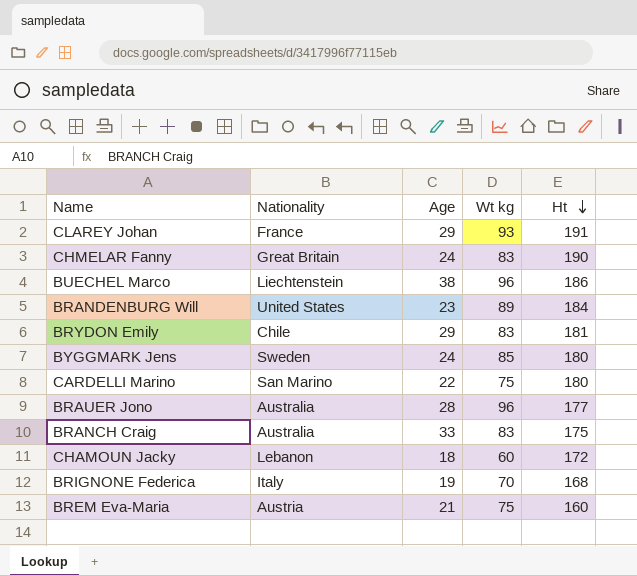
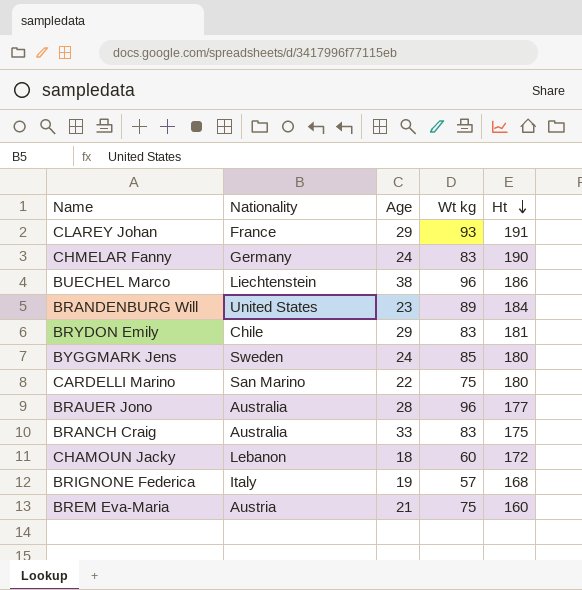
CHMELAR Fanny | Nationality: Great Britain -> Germany
BRIGNONE Federica | Wt kg: 70 -> 57

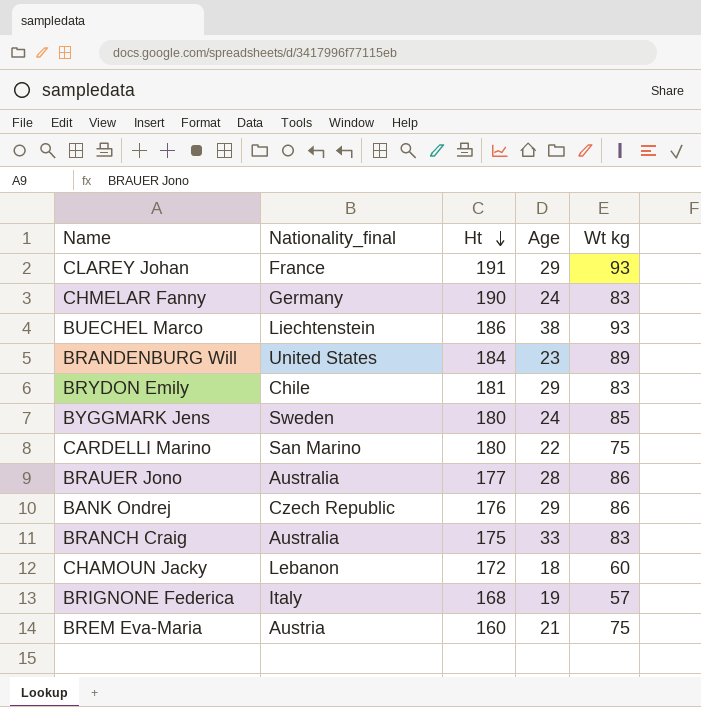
column name: Nationality -> Nationality_final
column Ht | position: 5 -> 3
BUECHEL Marco | Wt kg: 96 -> 93
BRAUER Jono | Wt kg: 96 -> 86
row BANK Ondrej: none -> Czech Republic | 176 | 29 | 86

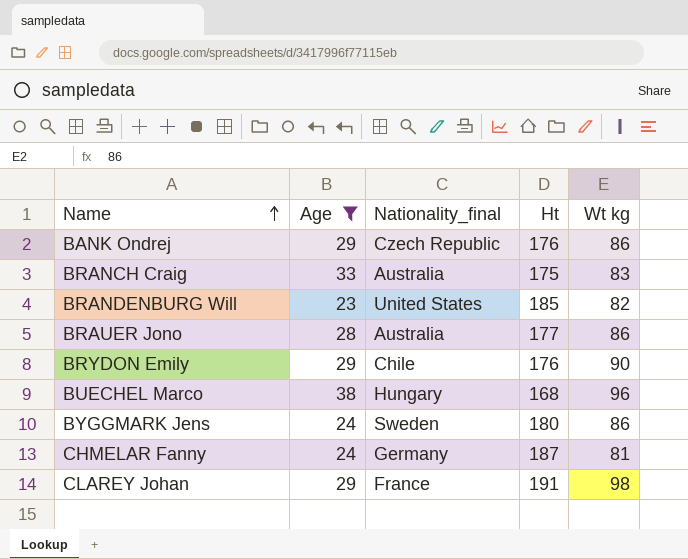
filter: none -> Age >= 23
row order: Ht descending -> Name ascending
column Age | position: 4 -> 2
BRANDENBURG Will | Ht: 184 -> 185
BRANDENBURG Will | Wt kg: 89 -> 82
BRYDON Emily | Ht: 181 -> 176
BRYDON Emily | Wt kg: 83 -> 90
BUECHEL Marco | Nationality_final: Liechtenstein -> Hungary
BUECHEL Marco | Ht: 186 -> 168
BUECHEL Marco | Wt kg: 93 -> 96
BYGGMARK Jens | Wt kg: 85 -> 86
CHMELAR Fanny | Ht: 190 -> 187
CHMELAR Fanny | Wt kg: 83 -> 81
CLAREY Johan | Wt kg: 93 -> 98

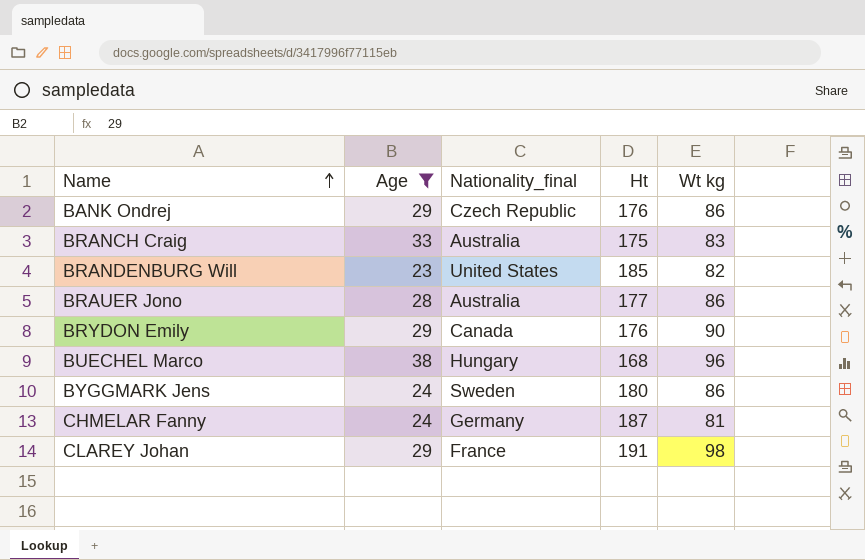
BRYDON Emily | Nationality_final: Chile -> Canada

